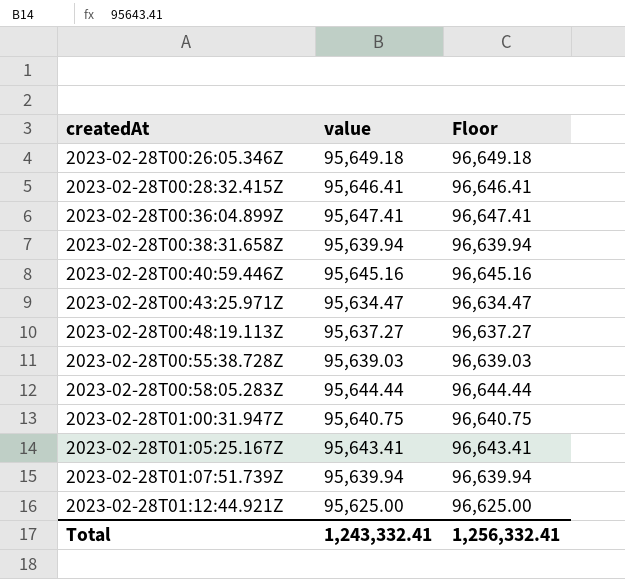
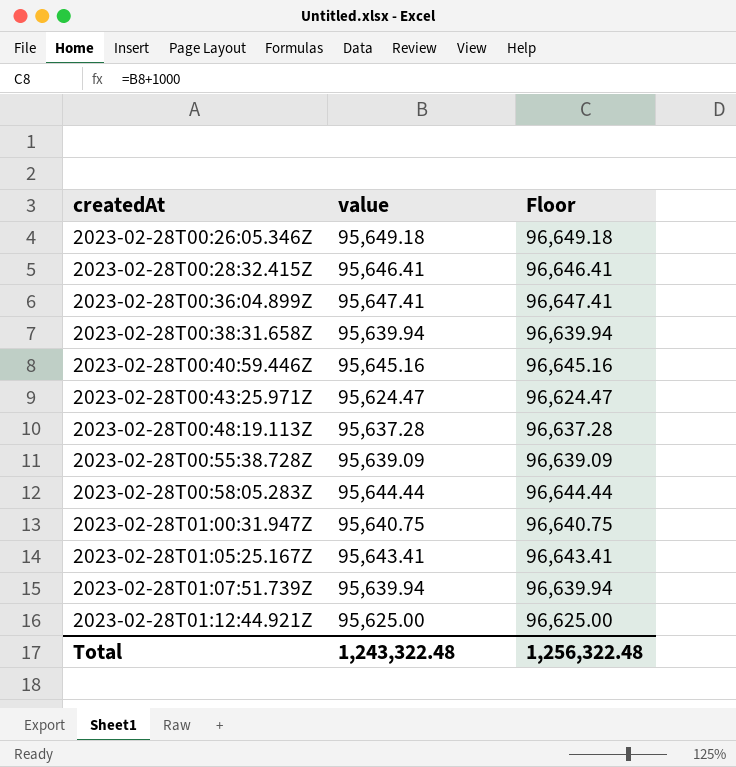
2023-02-28T00:43:25.971Z | value: 95,634.47 -> 95,624.47
2023-02-28T00:43:25.971Z | Floor: 96,634.47 -> 96,624.47
2023-02-28T00:48:19.113Z | value: 95,637.27 -> 95,637.28
2023-02-28T00:48:19.113Z | Floor: 96,637.27 -> 96,637.28
2023-02-28T00:55:38.728Z | value: 95,639.03 -> 95,639.09
2023-02-28T00:55:38.728Z | Floor: 96,639.03 -> 96,639.09
Total | value: 1,243,332.41 -> 1,243,322.48
Total | Floor: 1,256,332.41 -> 1,256,322.48

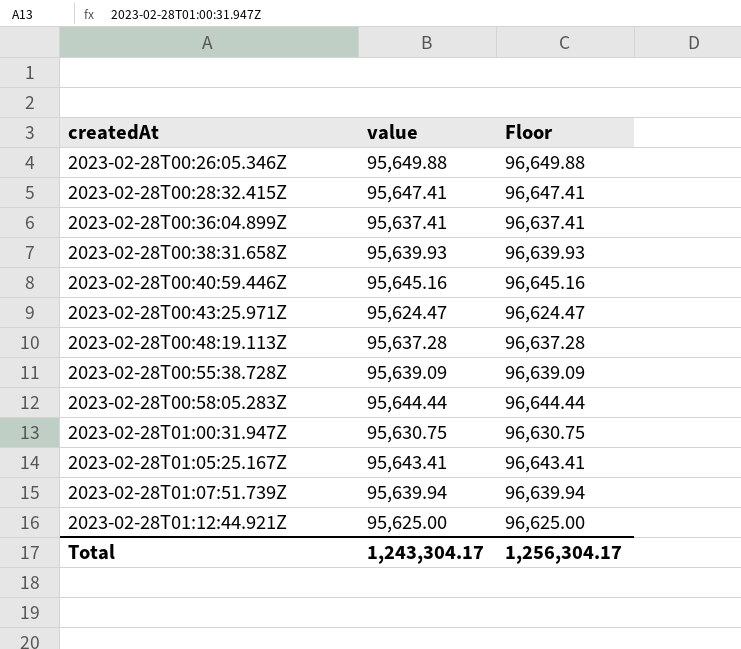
2023-02-28T00:26:05.346Z | value: 95,649.18 -> 95,649.88
2023-02-28T00:26:05.346Z | Floor: 96,649.18 -> 96,649.88
2023-02-28T00:28:32.415Z | value: 95,646.41 -> 95,647.41
2023-02-28T00:28:32.415Z | Floor: 96,646.41 -> 96,647.41
2023-02-28T00:36:04.899Z | value: 95,647.41 -> 95,637.41
2023-02-28T00:36:04.899Z | Floor: 96,647.41 -> 96,637.41
2023-02-28T00:38:31.658Z | value: 95,639.94 -> 95,639.93
2023-02-28T00:38:31.658Z | Floor: 96,639.94 -> 96,639.93
2023-02-28T01:00:31.947Z | value: 95,640.75 -> 95,630.75
2023-02-28T01:00:31.947Z | Floor: 96,640.75 -> 96,630.75
Total | value: 1,243,322.48 -> 1,243,304.17
Total | Floor: 1,256,322.48 -> 1,256,304.17

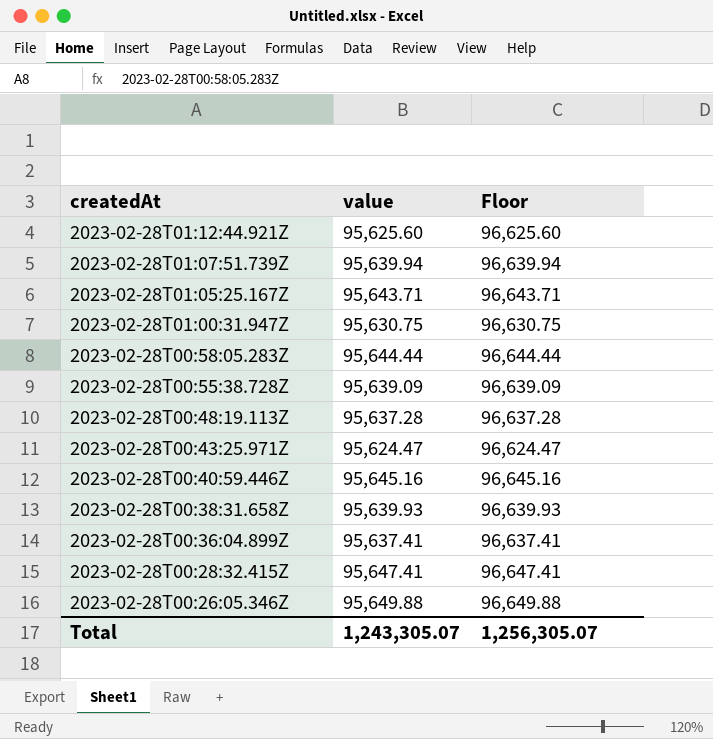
row order: createdAt ascending -> createdAt descending
2023-02-28T01:12:44.921Z | value: 95,625.00 -> 95,625.60
2023-02-28T01:12:44.921Z | Floor: 96,625.00 -> 96,625.60
2023-02-28T01:05:25.167Z | value: 95,643.41 -> 95,643.71
2023-02-28T01:05:25.167Z | Floor: 96,643.41 -> 96,643.71
Total | value: 1,243,304.17 -> 1,243,305.07
Total | Floor: 1,256,304.17 -> 1,256,305.07

